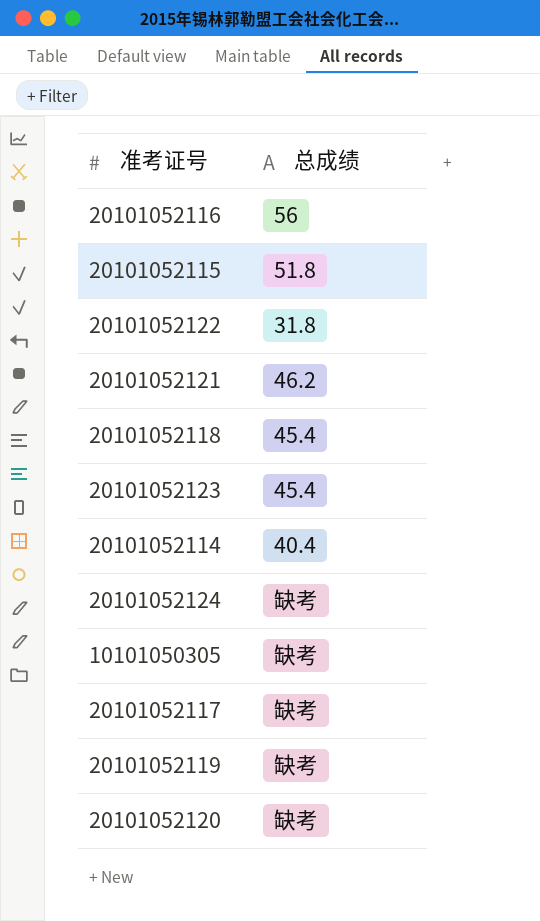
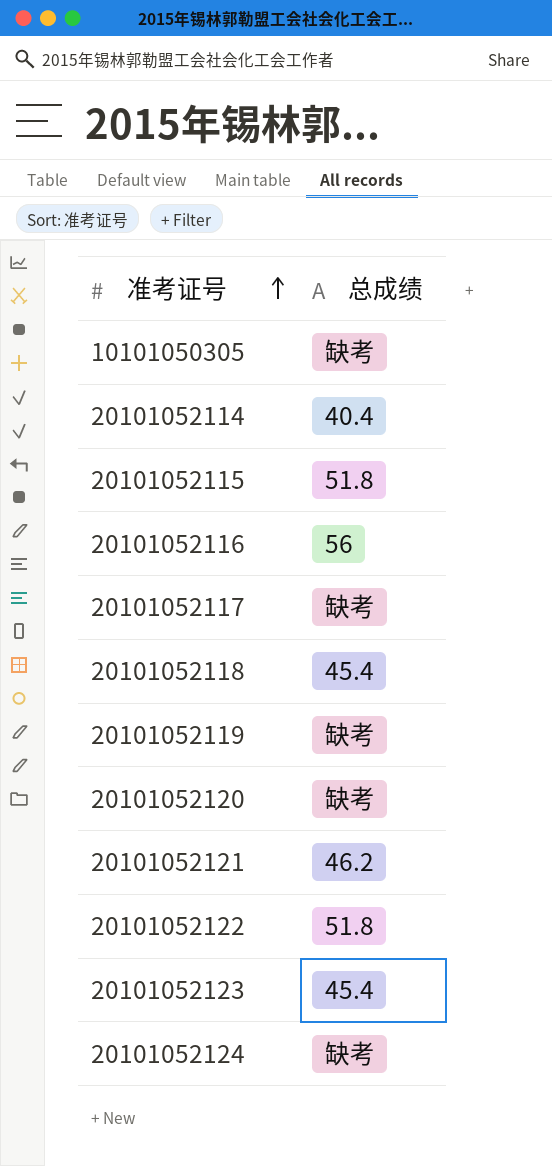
row order: none -> 准考证号 ascending
20101052122 | 总成绩: 31.8 -> 51.8

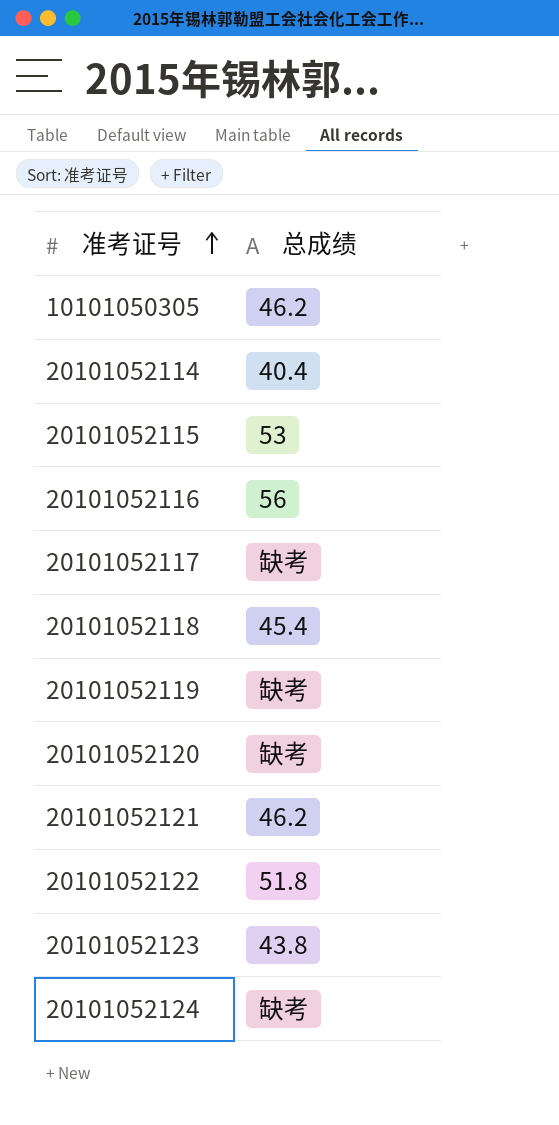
10101050305 | 总成绩: 缺考 -> 46.2
20101052115 | 总成绩: 51.8 -> 53
20101052123 | 总成绩: 45.4 -> 43.8

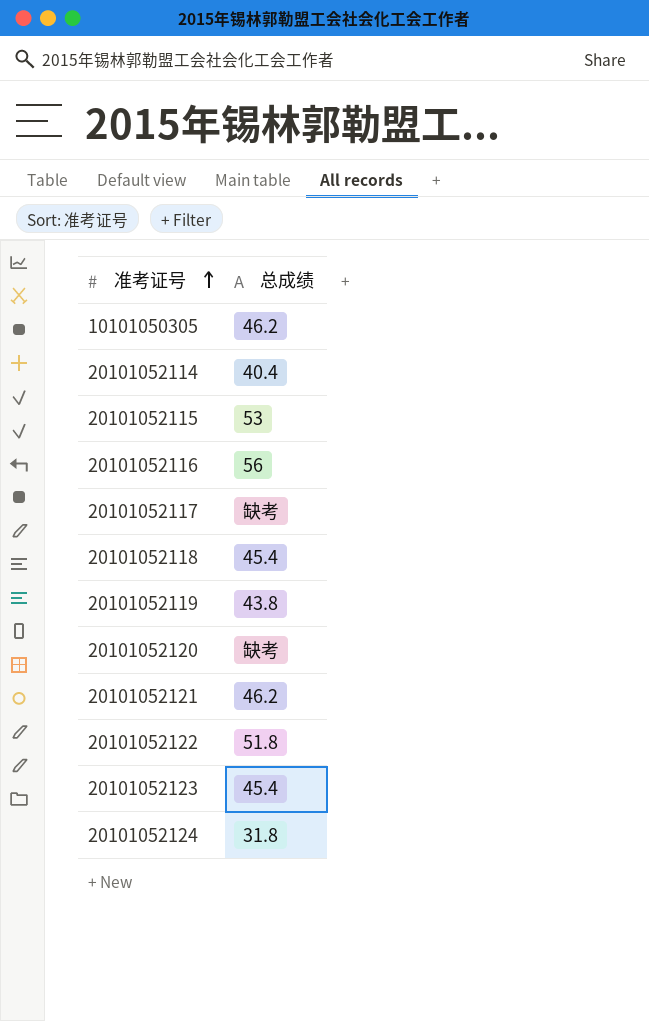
20101052119 | 总成绩: 缺考 -> 43.8
20101052123 | 总成绩: 43.8 -> 45.4
20101052124 | 总成绩: 缺考 -> 31.8

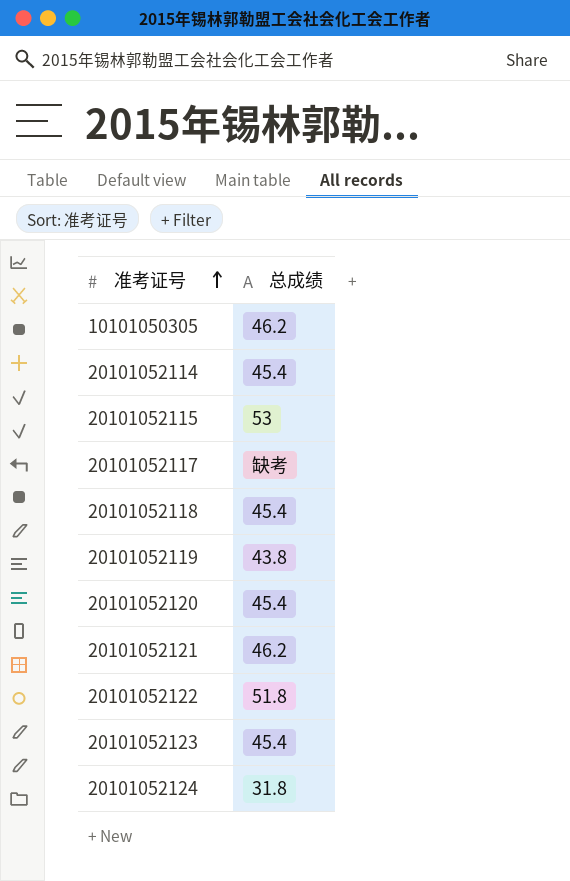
row 20101052116: 56 -> none
20101052114 | 总成绩: 40.4 -> 45.4
20101052120 | 总成绩: 缺考 -> 45.4

